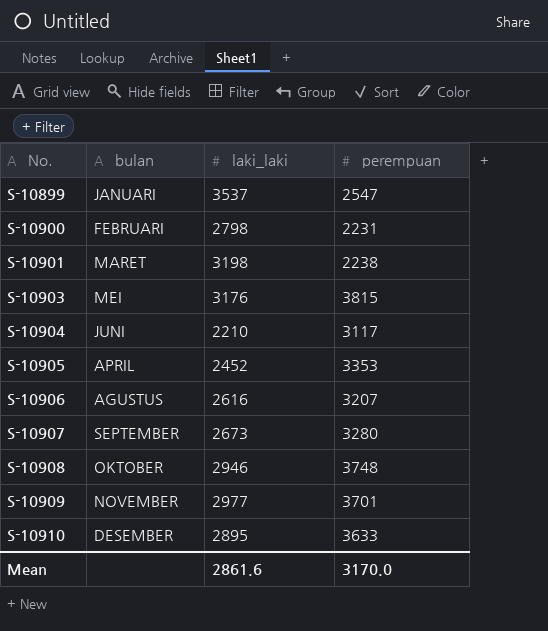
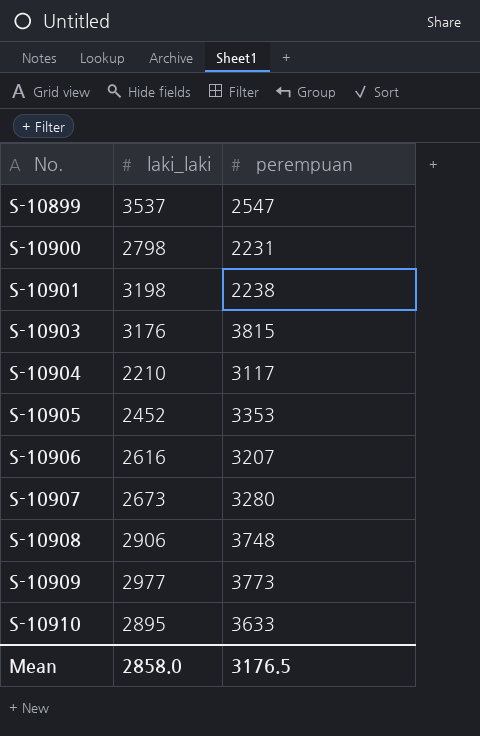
column bulan | position: 2 -> none
S-10908 | laki_laki: 2946 -> 2906
S-10909 | perempuan: 3701 -> 3773
Mean | laki_laki: 2861.6 -> 2858.0
Mean | perempuan: 3170.0 -> 3176.5

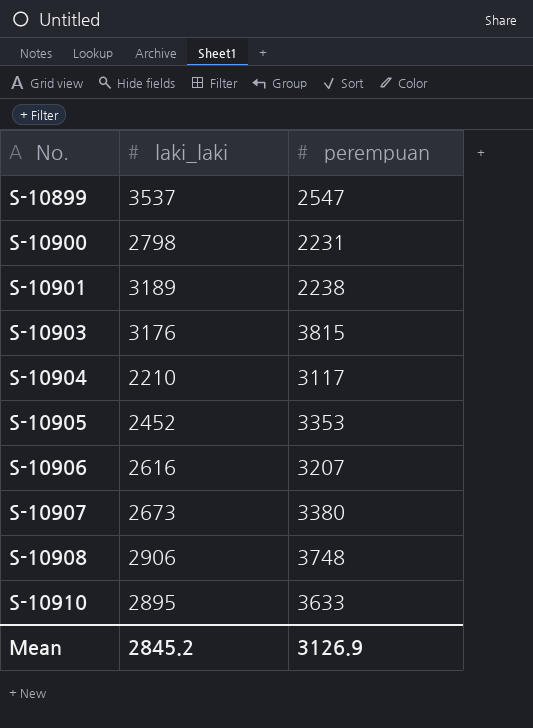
row S-10909: 2977 | 3773 -> none
S-10901 | laki_laki: 3198 -> 3189
S-10907 | perempuan: 3280 -> 3380
Mean | laki_laki: 2858.0 -> 2845.2
Mean | perempuan: 3176.5 -> 3126.9

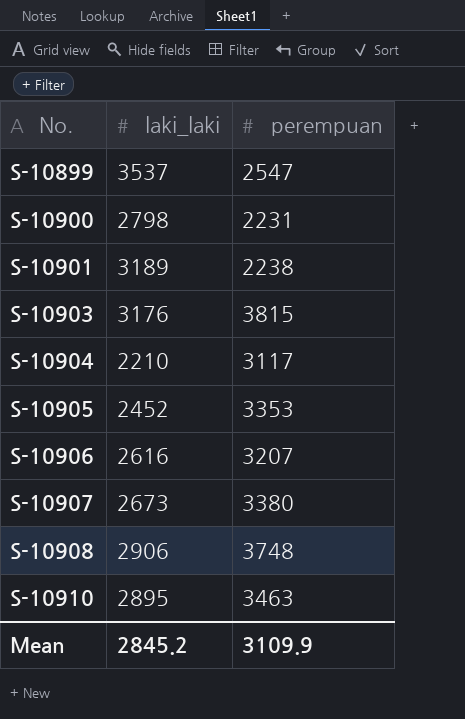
S-10910 | perempuan: 3633 -> 3463
Mean | perempuan: 3126.9 -> 3109.9

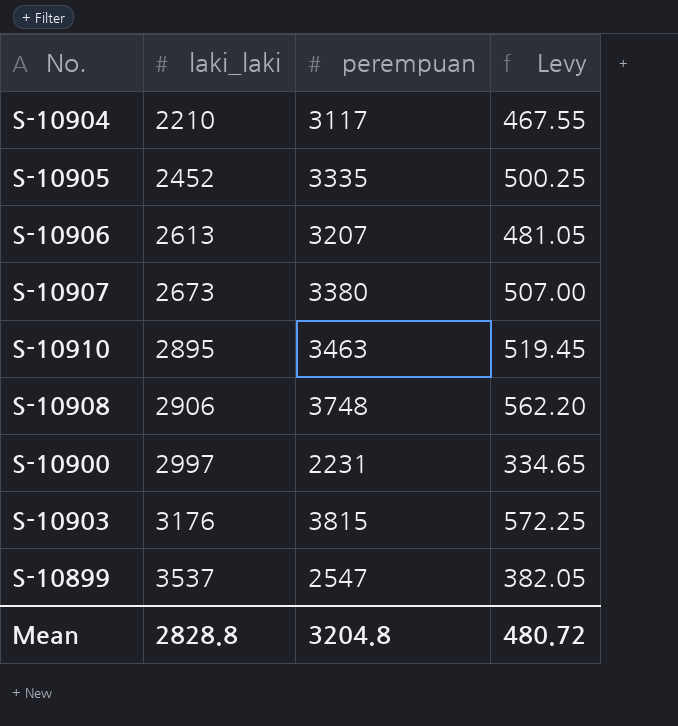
row order: No. ascending -> laki_laki ascending
column Levy | formula: none -> [perempuan] * 0.15
row S-10901: 3189 | 2238 -> none
S-10905 | perempuan: 3353 -> 3335
S-10906 | laki_laki: 2616 -> 2613
S-10900 | laki_laki: 2798 -> 2997
Mean | laki_laki: 2845.2 -> 2828.8
Mean | perempuan: 3109.9 -> 3204.8

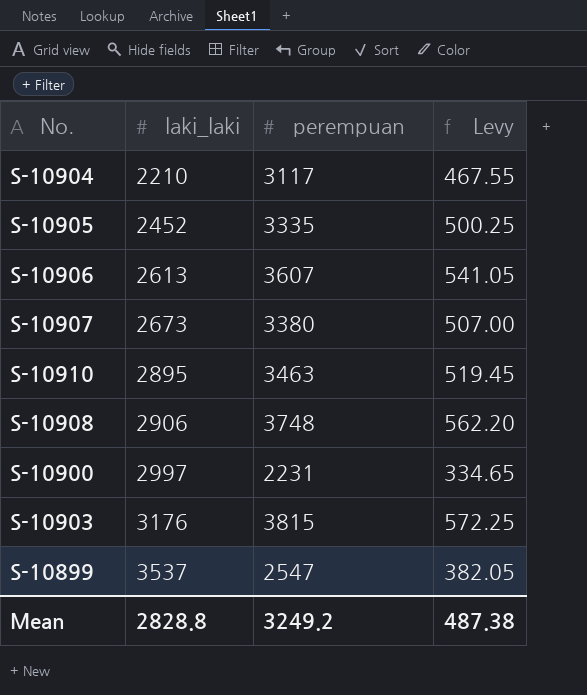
S-10906 | perempuan: 3207 -> 3607
S-10906 | Levy: 481.05 -> 541.05
Mean | perempuan: 3204.8 -> 3249.2
Mean | Levy: 480.72 -> 487.38

